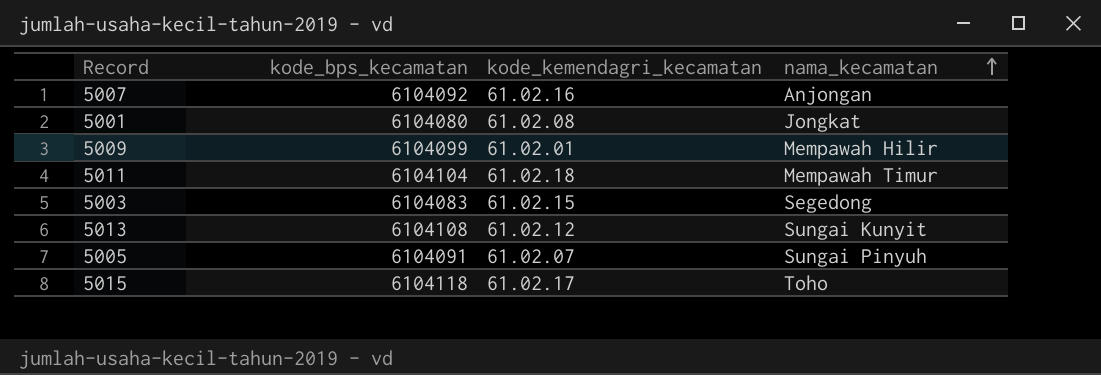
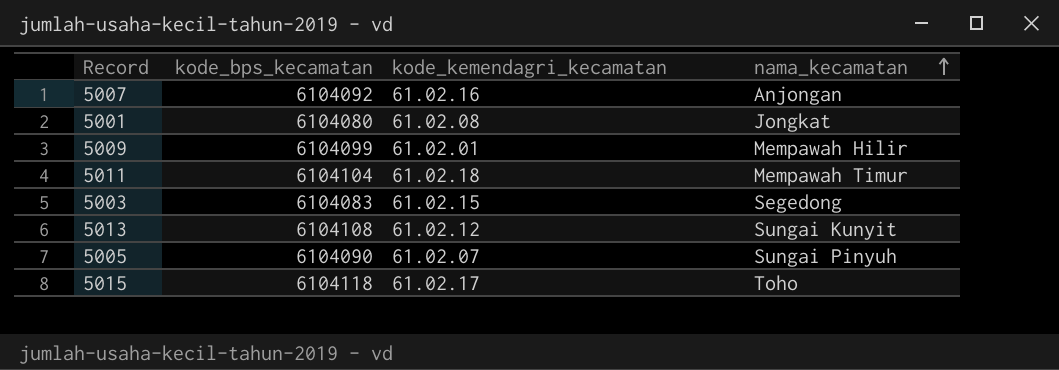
5005 | kode_bps_kecamatan: 6104091 -> 6104090

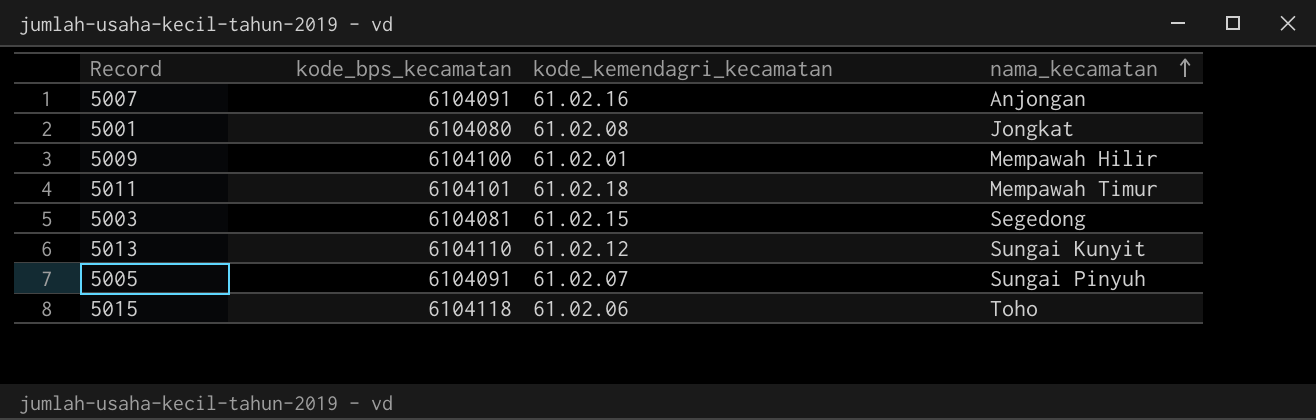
5007 | kode_bps_kecamatan: 6104092 -> 6104091
5009 | kode_bps_kecamatan: 6104099 -> 6104100
5011 | kode_bps_kecamatan: 6104104 -> 6104101
5003 | kode_bps_kecamatan: 6104083 -> 6104081
5013 | kode_bps_kecamatan: 6104108 -> 6104110
5005 | kode_bps_kecamatan: 6104090 -> 6104091
5015 | kode_kemendagri_kecamatan: 61.02.17 -> 61.02.06

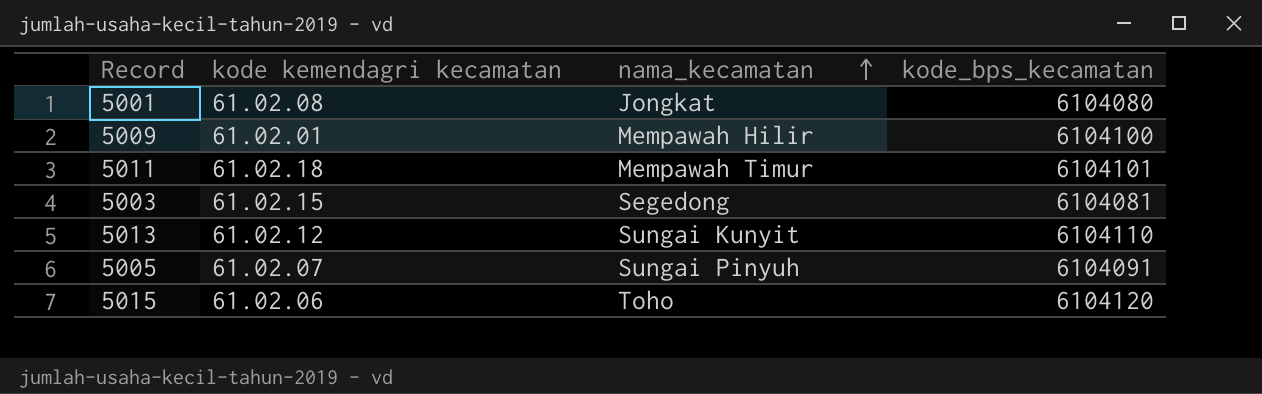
column name: kode_kemendagri_kecamatan -> kode kemendagri kecamatan
column kode_bps_kecamatan | position: 2 -> 4
row 5007: 6104091 | 61.02.16 | Anjongan -> none
5015 | kode_bps_kecamatan: 6104118 -> 6104120

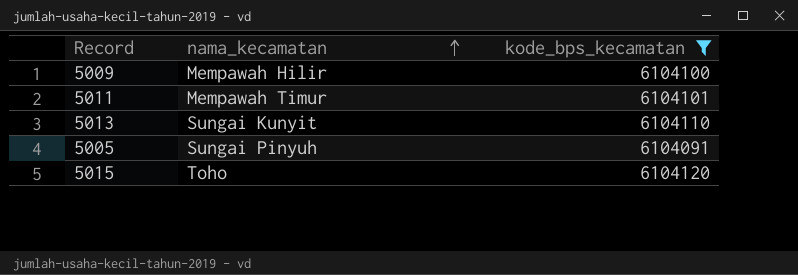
filter: none -> kode_bps_kecamatan >= 6104091
column kode kemendagri kecamatan | position: 2 -> none

